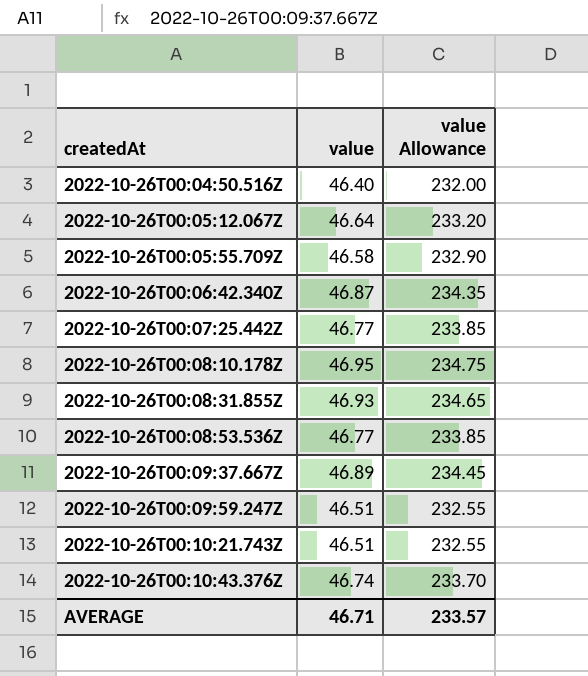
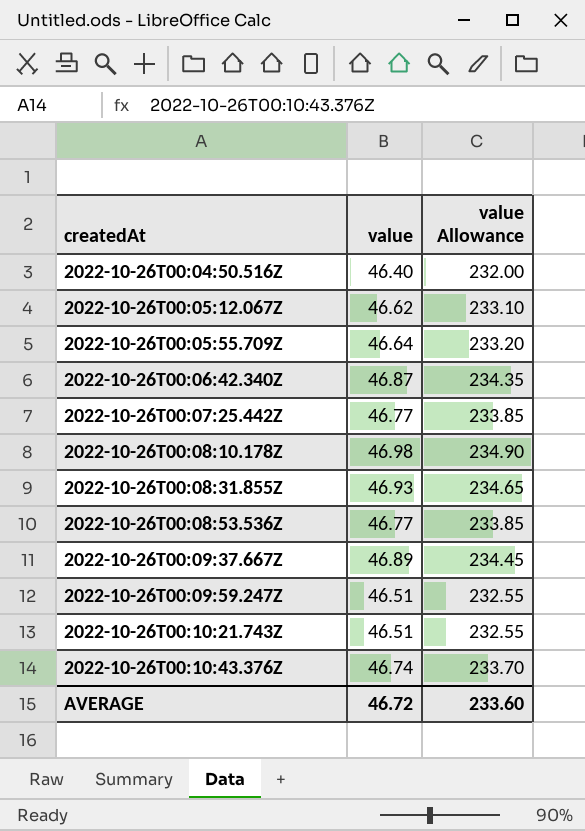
2022-10-26T00:05:12.067Z | value: 46.64 -> 46.62
2022-10-26T00:05:12.067Z | value Allowance: 233.20 -> 233.10
2022-10-26T00:05:55.709Z | value: 46.58 -> 46.64
2022-10-26T00:05:55.709Z | value Allowance: 232.90 -> 233.20
2022-10-26T00:08:10.178Z | value: 46.95 -> 46.98
2022-10-26T00:08:10.178Z | value Allowance: 234.75 -> 234.90
AVERAGE | value: 46.71 -> 46.72
AVERAGE | value Allowance: 233.57 -> 233.60

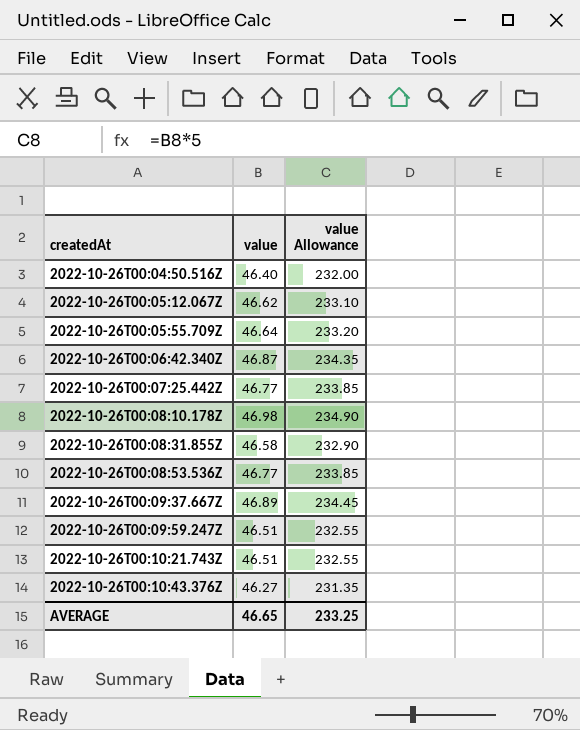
2022-10-26T00:08:31.855Z | value: 46.93 -> 46.58
2022-10-26T00:08:31.855Z | value Allowance: 234.65 -> 232.90
2022-10-26T00:10:43.376Z | value: 46.74 -> 46.27
2022-10-26T00:10:43.376Z | value Allowance: 233.70 -> 231.35
AVERAGE | value: 46.72 -> 46.65
AVERAGE | value Allowance: 233.60 -> 233.25

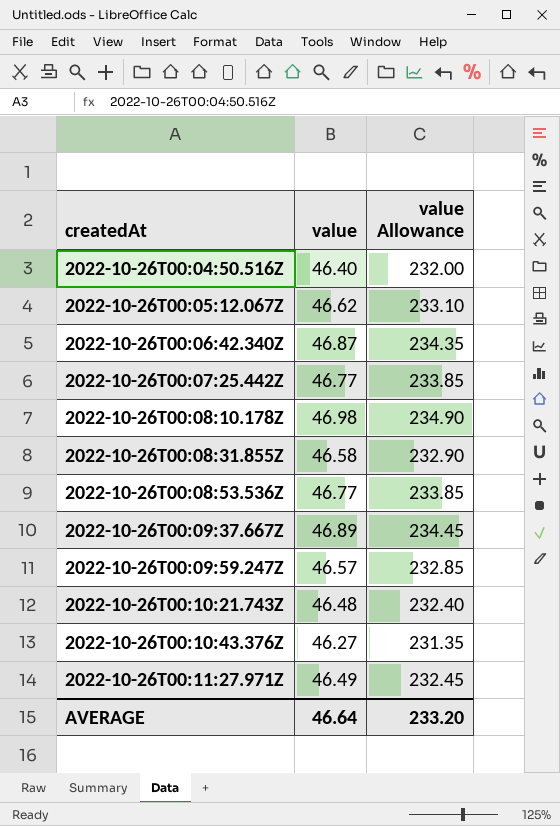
row 2022-10-26T00:05:55.709Z: 46.64 | 233.20 -> none
2022-10-26T00:09:59.247Z | value: 46.51 -> 46.57
2022-10-26T00:09:59.247Z | value Allowance: 232.55 -> 232.85
2022-10-26T00:10:21.743Z | value: 46.51 -> 46.48
2022-10-26T00:10:21.743Z | value Allowance: 232.55 -> 232.40
row 2022-10-26T00:11:27.971Z: none -> 46.49 | 232.45
AVERAGE | value: 46.65 -> 46.64
AVERAGE | value Allowance: 233.25 -> 233.20

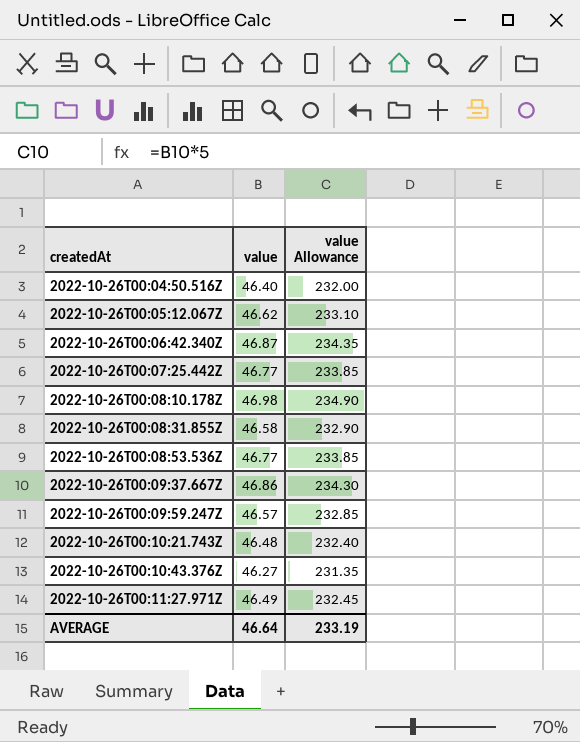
2022-10-26T00:09:37.667Z | value: 46.89 -> 46.86
2022-10-26T00:09:37.667Z | value Allowance: 234.45 -> 234.30
AVERAGE | value Allowance: 233.20 -> 233.19

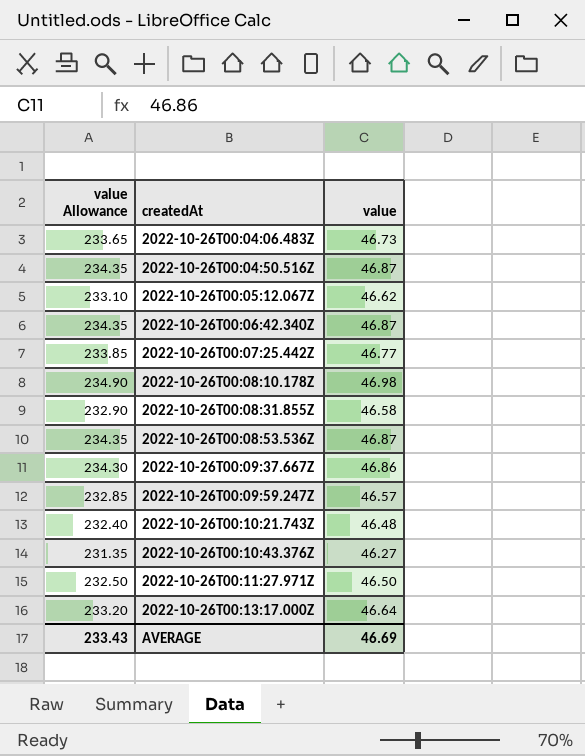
column value Allowance | position: 3 -> 1
row 2022-10-26T00:04:06.483Z: none -> 233.65 | 46.73
2022-10-26T00:04:50.516Z | value Allowance: 232.00 -> 234.35
2022-10-26T00:04:50.516Z | value: 46.40 -> 46.87
2022-10-26T00:08:53.536Z | value Allowance: 233.85 -> 234.35
2022-10-26T00:08:53.536Z | value: 46.77 -> 46.87
2022-10-26T00:11:27.971Z | value Allowance: 232.45 -> 232.50
2022-10-26T00:11:27.971Z | value: 46.49 -> 46.50
row 2022-10-26T00:13:17.000Z: none -> 233.20 | 46.64
AVERAGE | value Allowance: 233.19 -> 233.43
AVERAGE | value: 46.64 -> 46.69

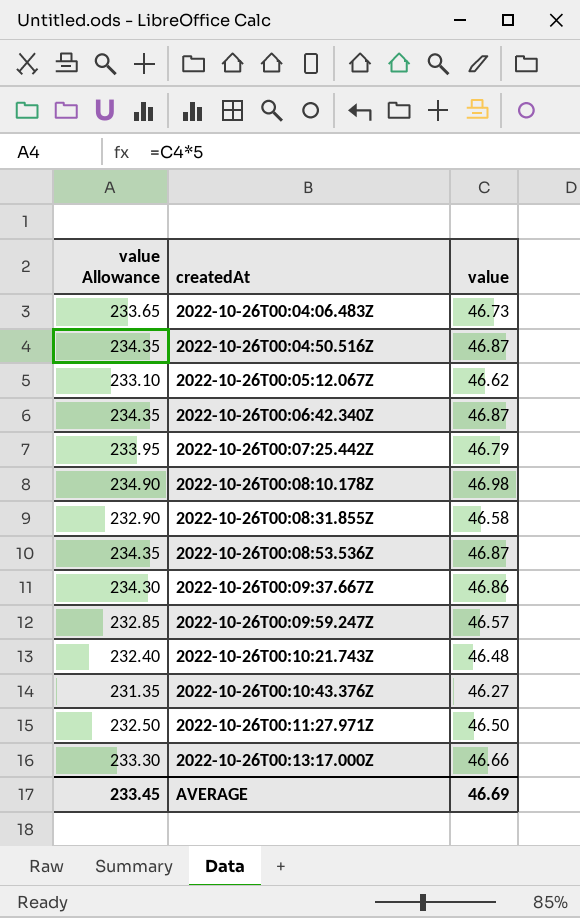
2022-10-26T00:07:25.442Z | value Allowance: 233.85 -> 233.95
2022-10-26T00:07:25.442Z | value: 46.77 -> 46.79
2022-10-26T00:13:17.000Z | value Allowance: 233.20 -> 233.30
2022-10-26T00:13:17.000Z | value: 46.64 -> 46.66
AVERAGE | value Allowance: 233.43 -> 233.45

